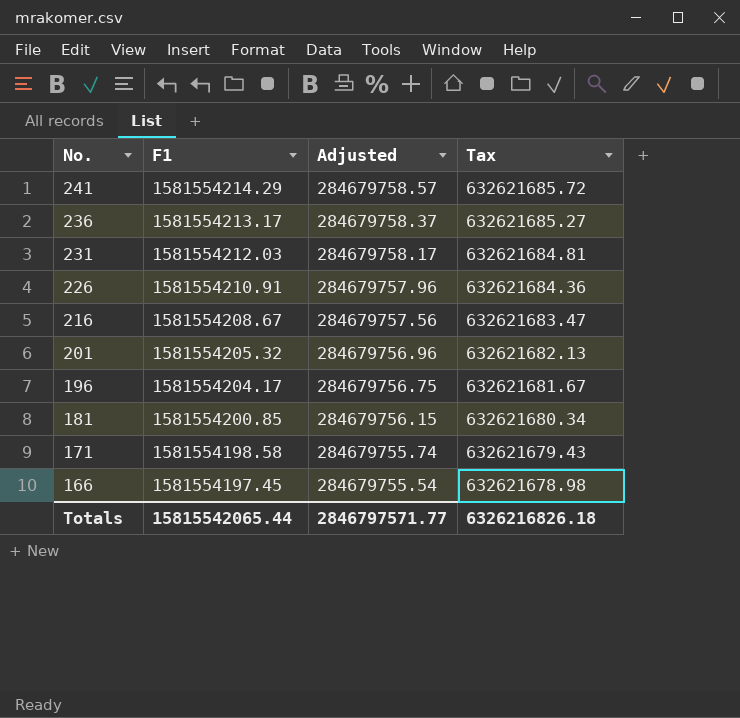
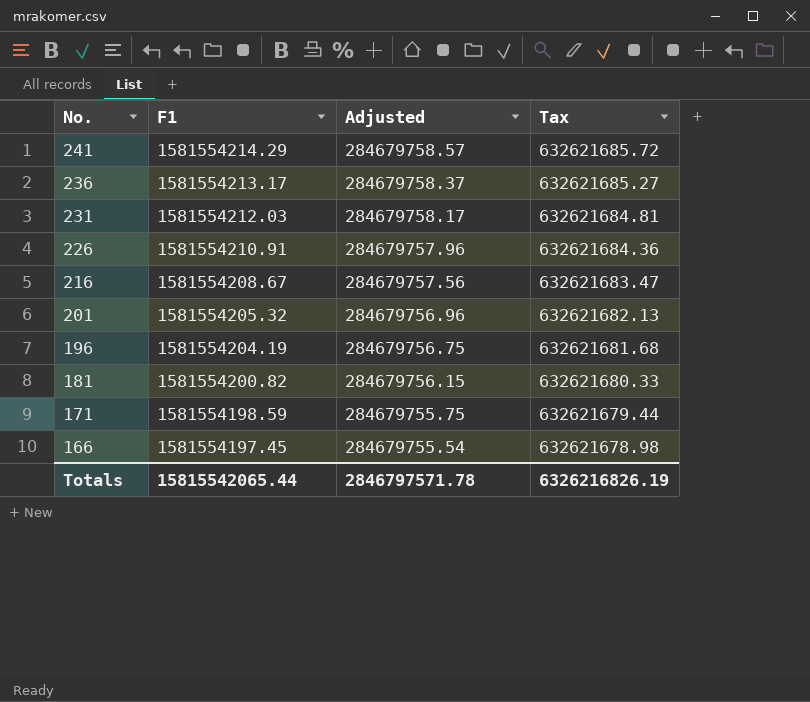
196 | F1: 1581554204.17 -> 1581554204.19
196 | Tax: 632621681.67 -> 632621681.68
181 | F1: 1581554200.85 -> 1581554200.82
181 | Tax: 632621680.34 -> 632621680.33
171 | F1: 1581554198.58 -> 1581554198.59
171 | Adjusted: 284679755.74 -> 284679755.75
171 | Tax: 632621679.43 -> 632621679.44
Totals | Adjusted: 2846797571.77 -> 2846797571.78
Totals | Tax: 6326216826.18 -> 6326216826.19

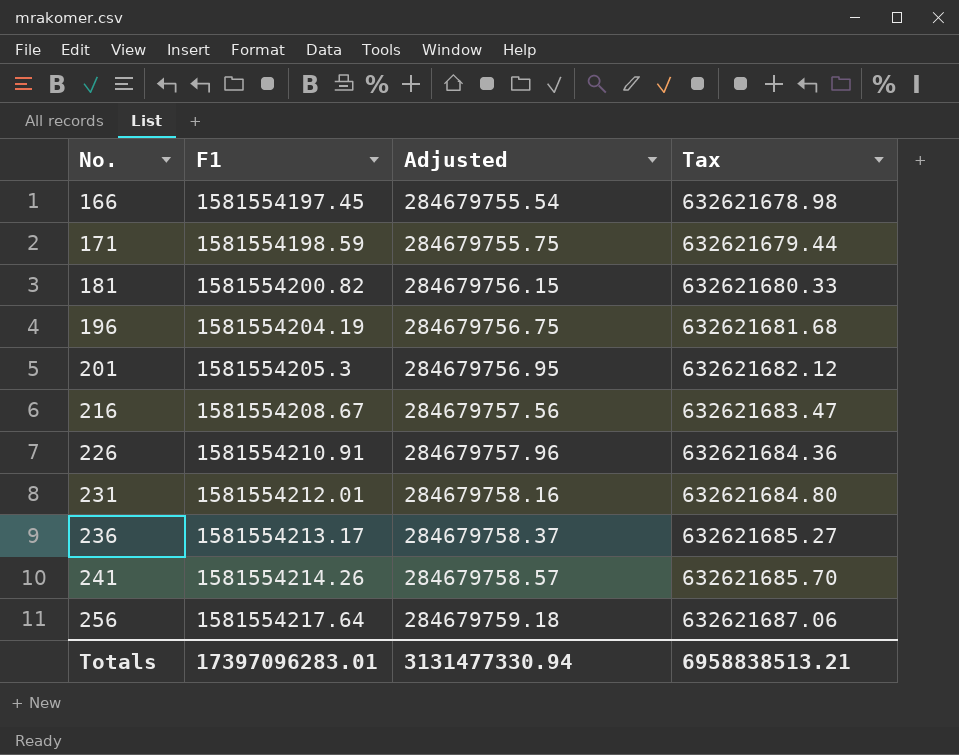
row order: No. descending -> No. ascending
201 | F1: 1581554205.32 -> 1581554205.3
201 | Adjusted: 284679756.96 -> 284679756.95
201 | Tax: 632621682.13 -> 632621682.12
231 | F1: 1581554212.03 -> 1581554212.01
231 | Adjusted: 284679758.17 -> 284679758.16
231 | Tax: 632621684.81 -> 632621684.80
241 | F1: 1581554214.29 -> 1581554214.26
241 | Tax: 632621685.72 -> 632621685.70
row 256: none -> 1581554217.64 | 284679759.18 | 632621687.06
Totals | F1: 15815542065.44 -> 17397096283.01
Totals | Adjusted: 2846797571.78 -> 3131477330.94
Totals | Tax: 6326216826.19 -> 6958838513.21

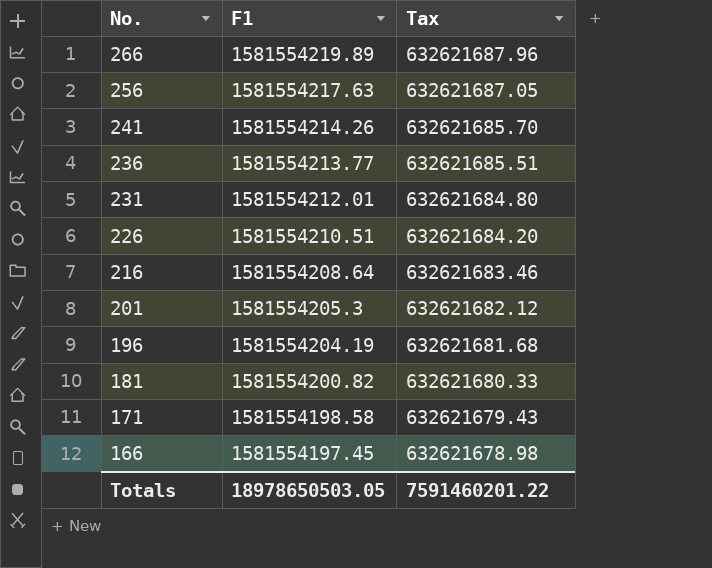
row order: No. ascending -> No. descending
column Adjusted | formula: [F1] * 0.18 -> none
row 266: none -> 1581554219.89 | 632621687.96
256 | F1: 1581554217.64 -> 1581554217.63
256 | Tax: 632621687.06 -> 632621687.05
236 | F1: 1581554213.17 -> 1581554213.77
236 | Tax: 632621685.27 -> 632621685.51
226 | F1: 1581554210.91 -> 1581554210.51
226 | Tax: 632621684.36 -> 632621684.20
216 | F1: 1581554208.67 -> 1581554208.64
216 | Tax: 632621683.47 -> 632621683.46
171 | F1: 1581554198.59 -> 1581554198.58
171 | Tax: 632621679.44 -> 632621679.43
Totals | F1: 17397096283.01 -> 18978650503.05
Totals | Tax: 6958838513.21 -> 7591460201.22

